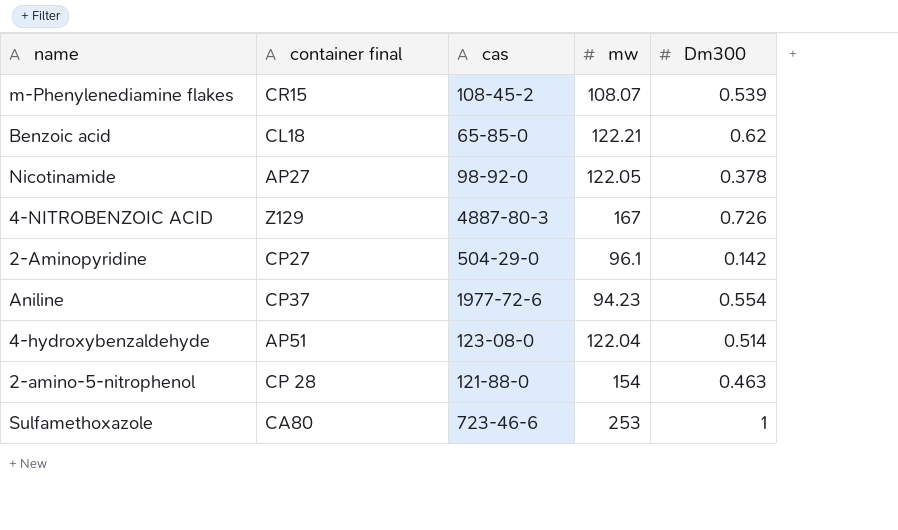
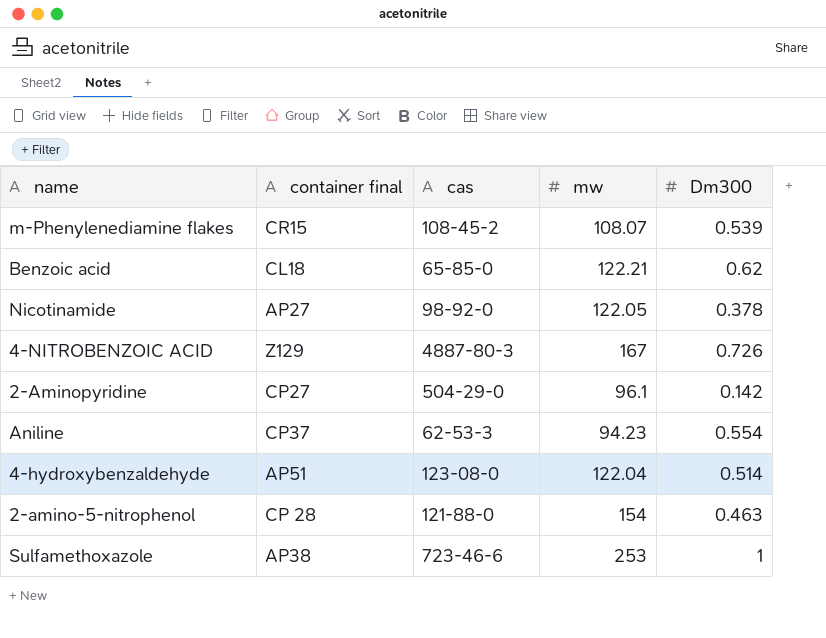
Aniline | cas: 1977-72-6 -> 62-53-3
Sulfamethoxazole | container final: CA80 -> AP38

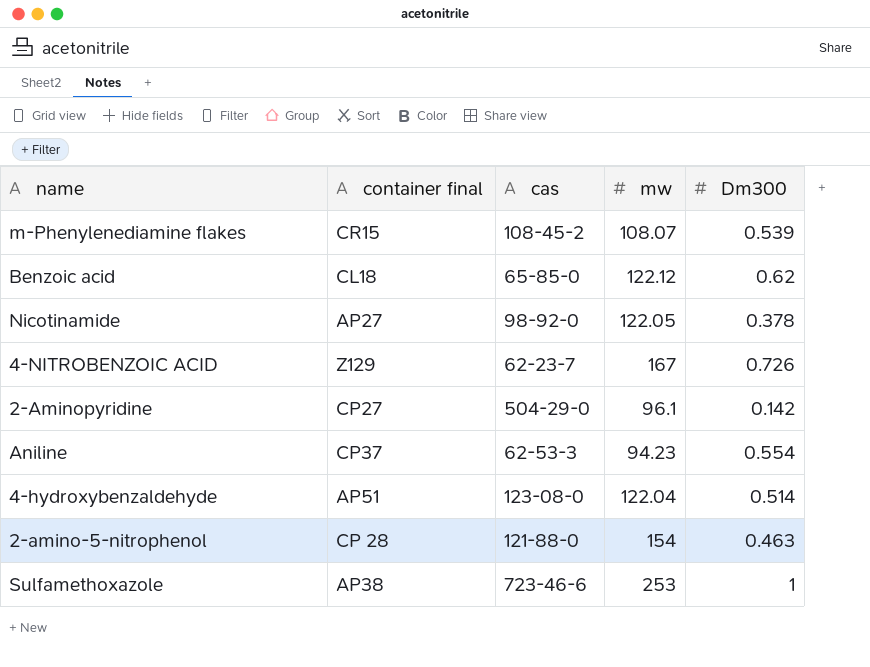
Benzoic acid | mw: 122.21 -> 122.12
4-NITROBENZOIC ACID | cas: 4887-80-3 -> 62-23-7

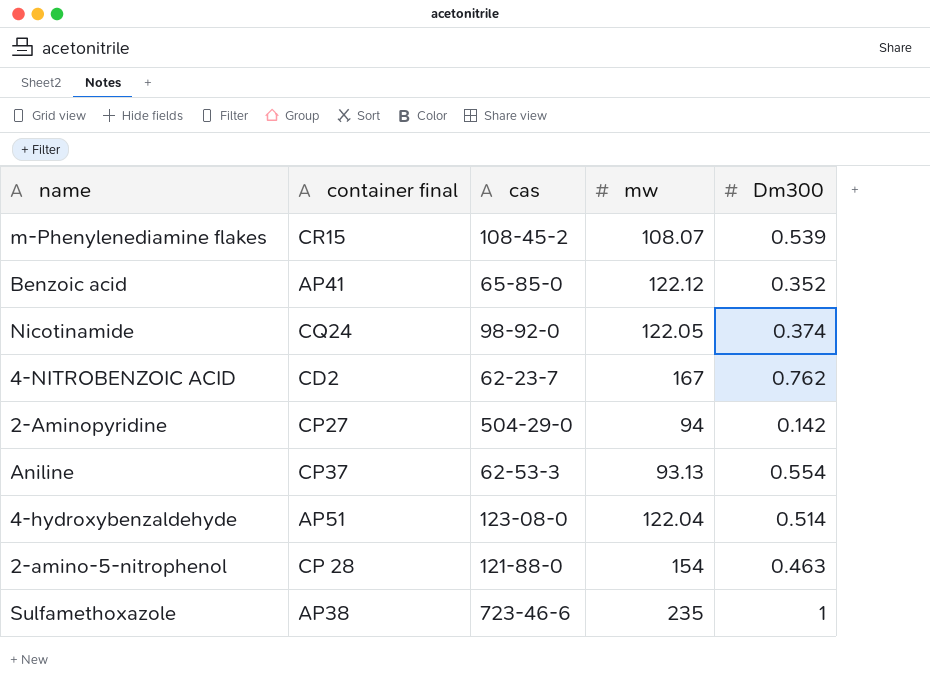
Benzoic acid | container final: CL18 -> AP41
Benzoic acid | Dm300: 0.62 -> 0.352
Nicotinamide | container final: AP27 -> CQ24
Nicotinamide | Dm300: 0.378 -> 0.374
4-NITROBENZOIC ACID | container final: Z129 -> CD2
4-NITROBENZOIC ACID | Dm300: 0.726 -> 0.762
2-Aminopyridine | mw: 96.1 -> 94
Aniline | mw: 94.23 -> 93.13
Sulfamethoxazole | mw: 253 -> 235

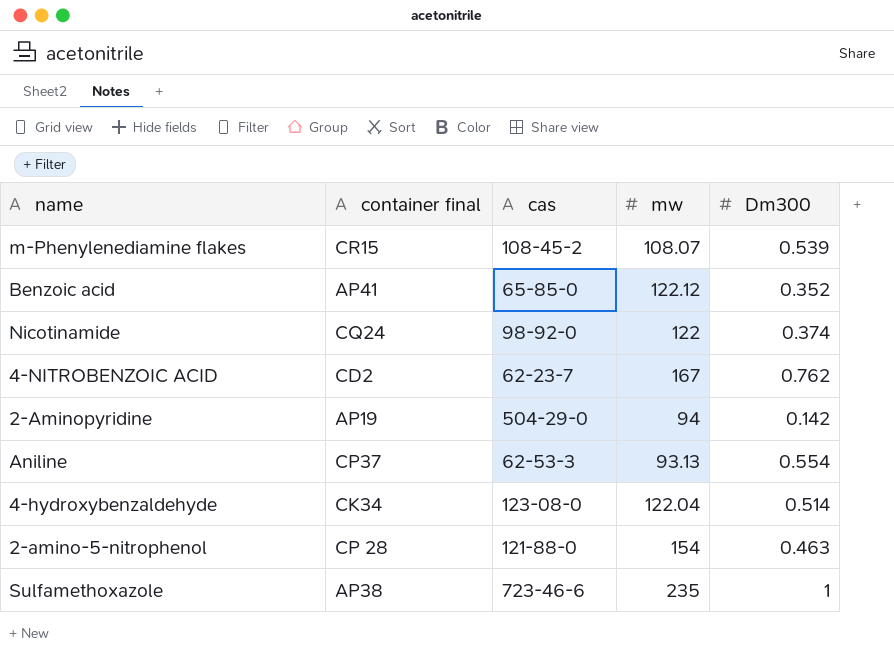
Nicotinamide | mw: 122.05 -> 122
2-Aminopyridine | container final: CP27 -> AP19
4-hydroxybenzaldehyde | container final: AP51 -> CK34

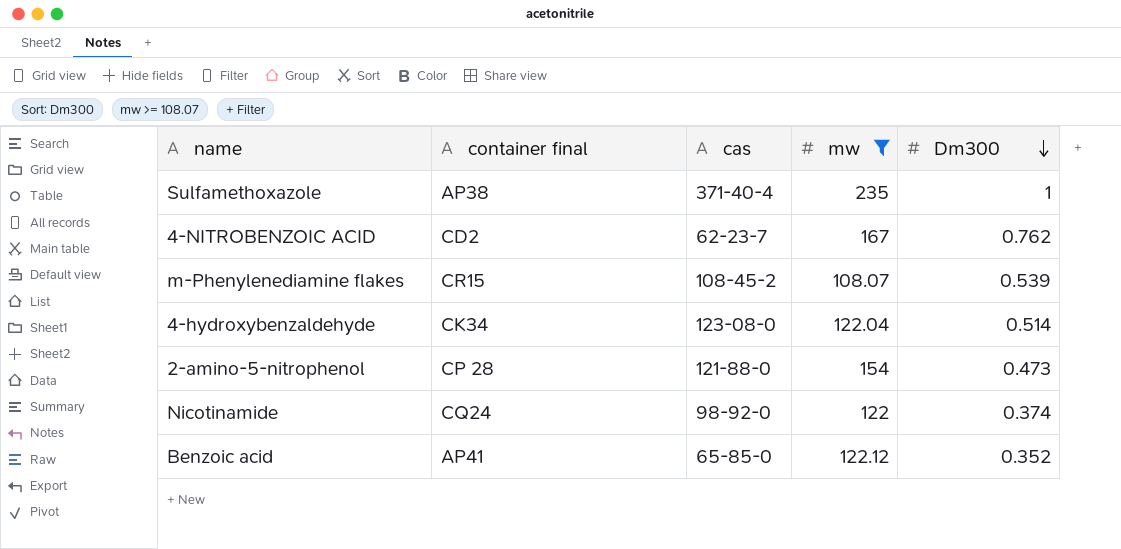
filter: none -> mw >= 108.07
row order: none -> Dm300 descending
Sulfamethoxazole | cas: 723-46-6 -> 371-40-4
2-amino-5-nitrophenol | Dm300: 0.463 -> 0.473

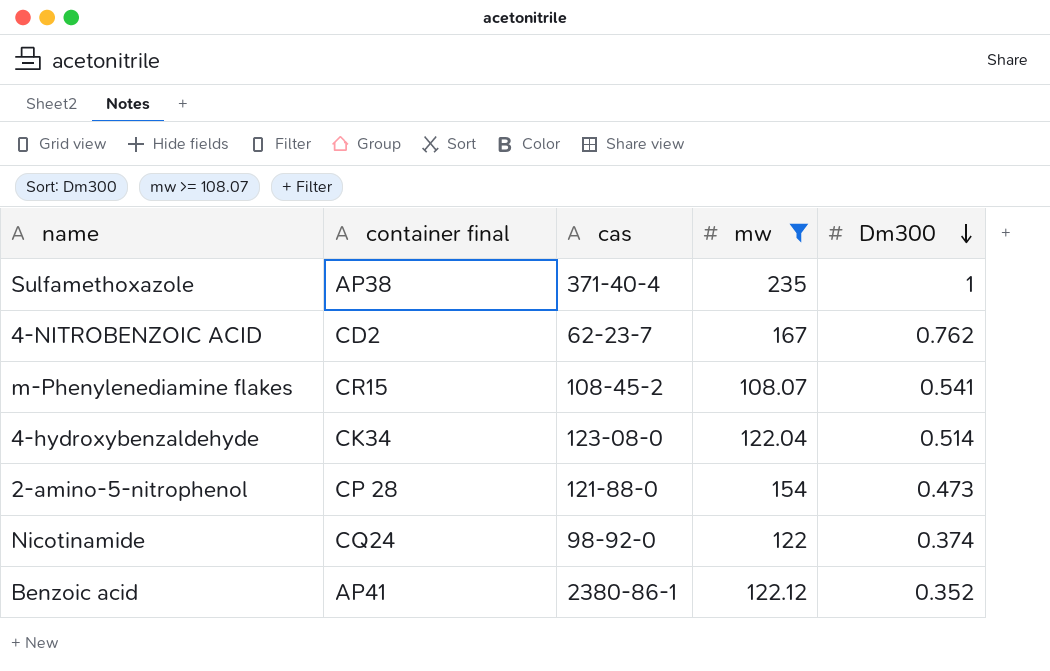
m-Phenylenediamine flakes | Dm300: 0.539 -> 0.541
Benzoic acid | cas: 65-85-0 -> 2380-86-1

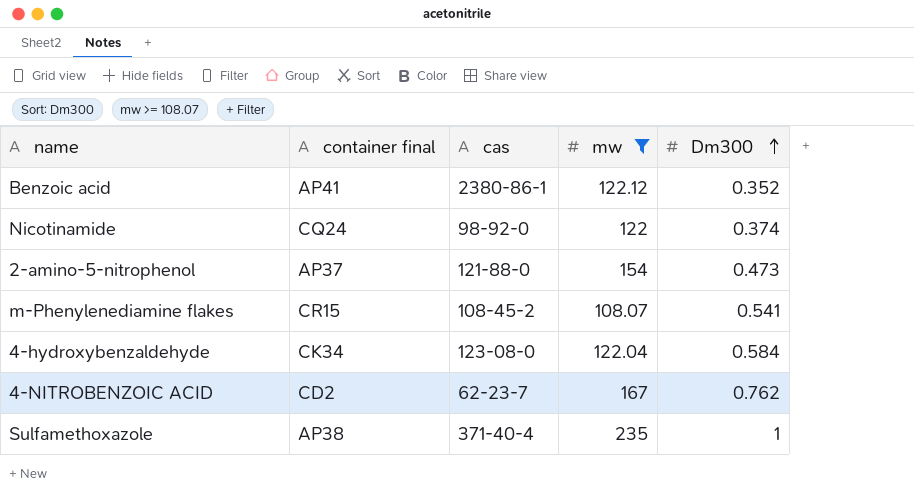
row order: Dm300 descending -> Dm300 ascending
2-amino-5-nitrophenol | container final: CP 28 -> AP37
4-hydroxybenzaldehyde | Dm300: 0.514 -> 0.584

